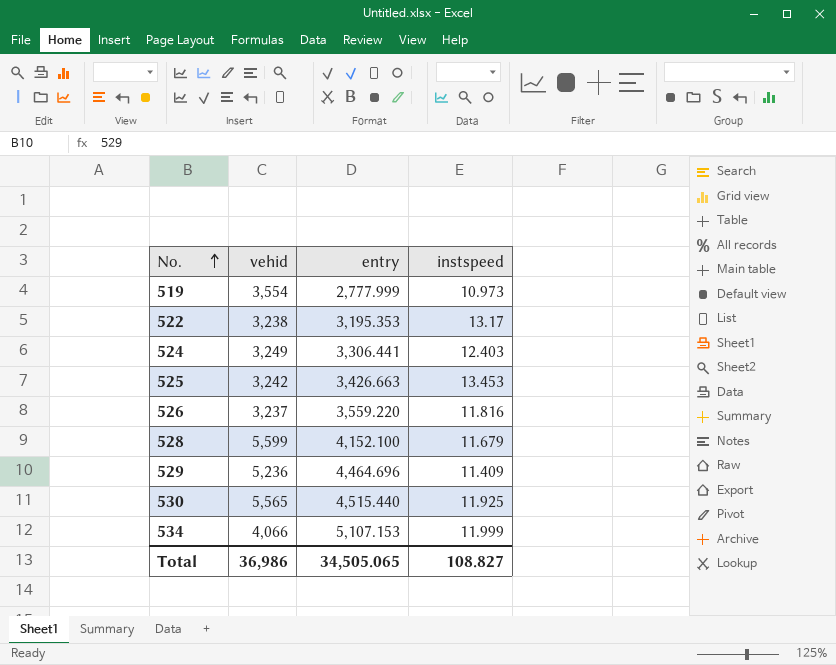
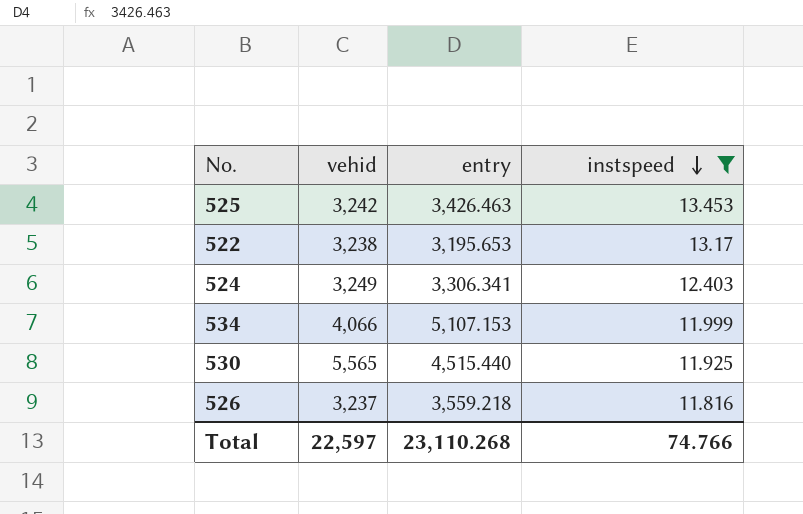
filter: none -> instspeed >= 11.816
row order: No. ascending -> instspeed descending
525 | entry: 3,426.663 -> 3,426.463
522 | entry: 3,195.353 -> 3,195.653
524 | entry: 3,306.441 -> 3,306.341
526 | entry: 3,559.220 -> 3,559.218
Total | vehid: 36,986 -> 22,597
Total | entry: 34,505.065 -> 23,110.268
Total | instspeed: 108.827 -> 74.766

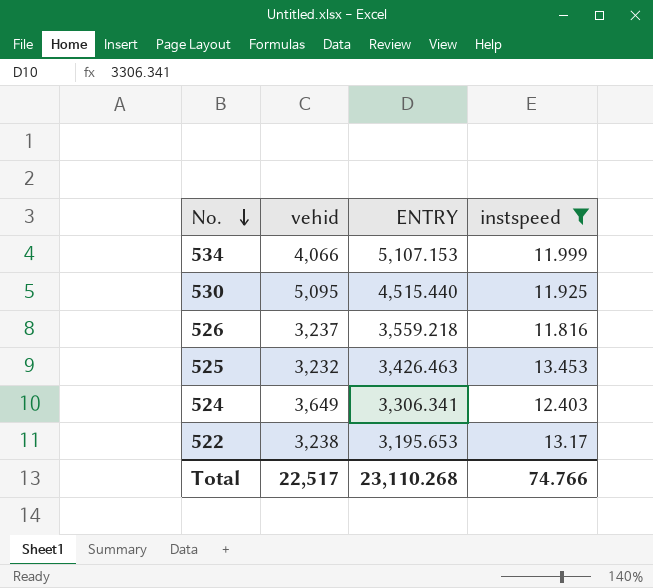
row order: instspeed descending -> No. descending
column name: entry -> ENTRY
530 | vehid: 5,565 -> 5,095
525 | vehid: 3,242 -> 3,232
524 | vehid: 3,249 -> 3,649
Total | vehid: 22,597 -> 22,517

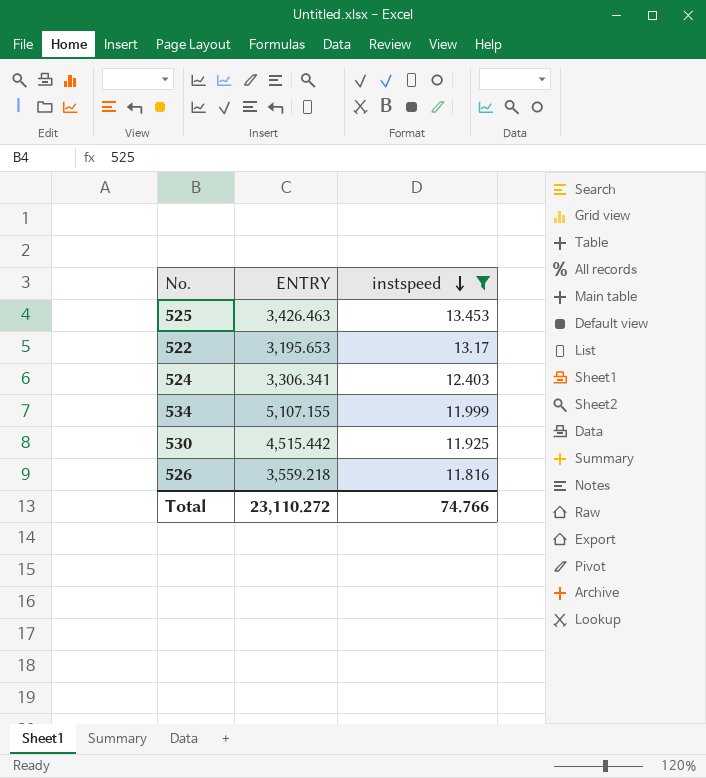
row order: No. descending -> instspeed descending
column vehid | position: 2 -> none
534 | ENTRY: 5,107.153 -> 5,107.155
530 | ENTRY: 4,515.440 -> 4,515.442
Total | ENTRY: 23,110.268 -> 23,110.272

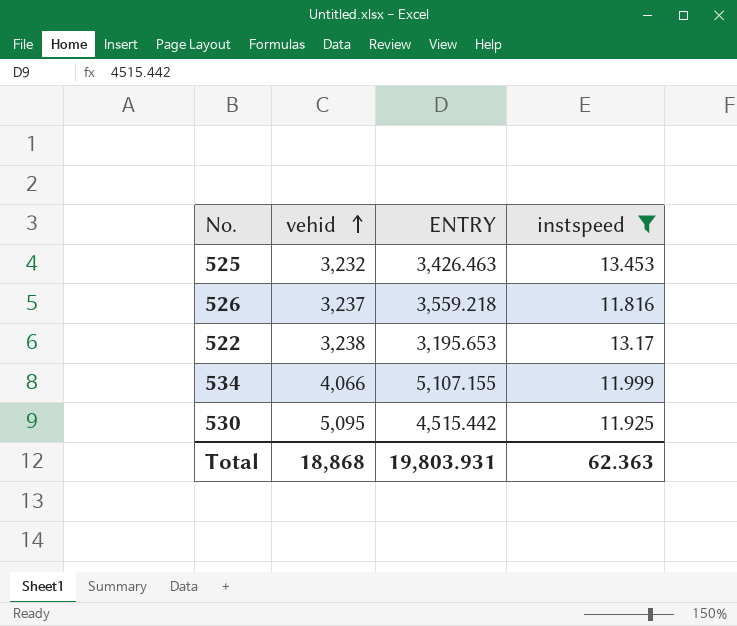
row order: instspeed descending -> vehid ascending
column vehid | position: none -> 2
row 524: 3,306.341 | 12.403 -> none
Total | ENTRY: 23,110.272 -> 19,803.931
Total | instspeed: 74.766 -> 62.363

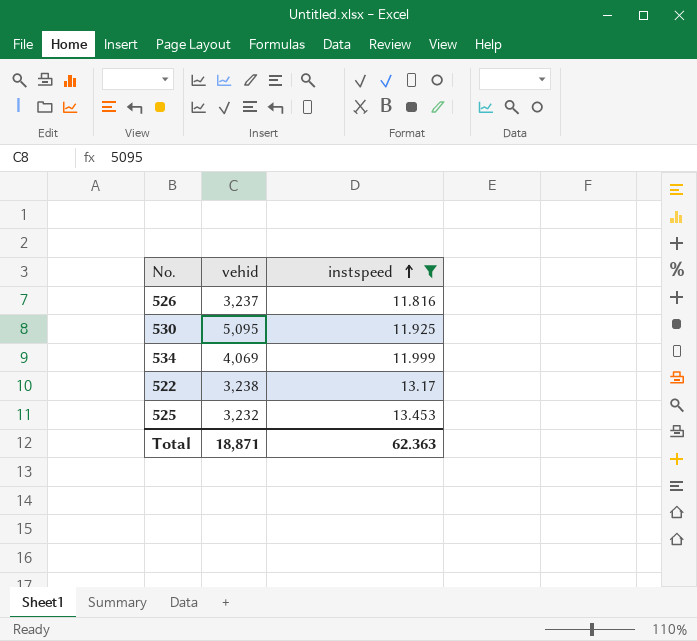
row order: vehid ascending -> instspeed ascending
column ENTRY | position: 3 -> none
534 | vehid: 4,066 -> 4,069
Total | vehid: 18,868 -> 18,871

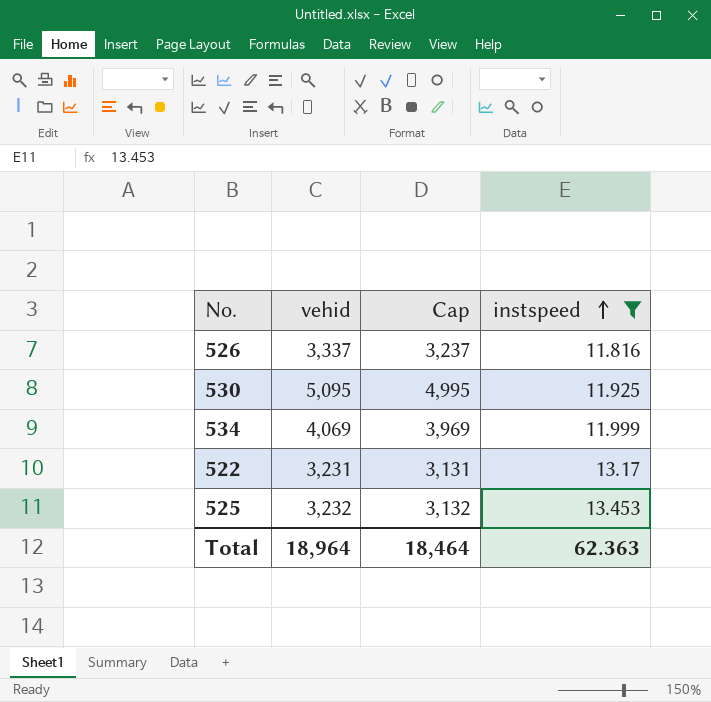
column Cap | formula: none -> [vehid] - 100
526 | vehid: 3,237 -> 3,337
522 | vehid: 3,238 -> 3,231
Total | vehid: 18,871 -> 18,964

